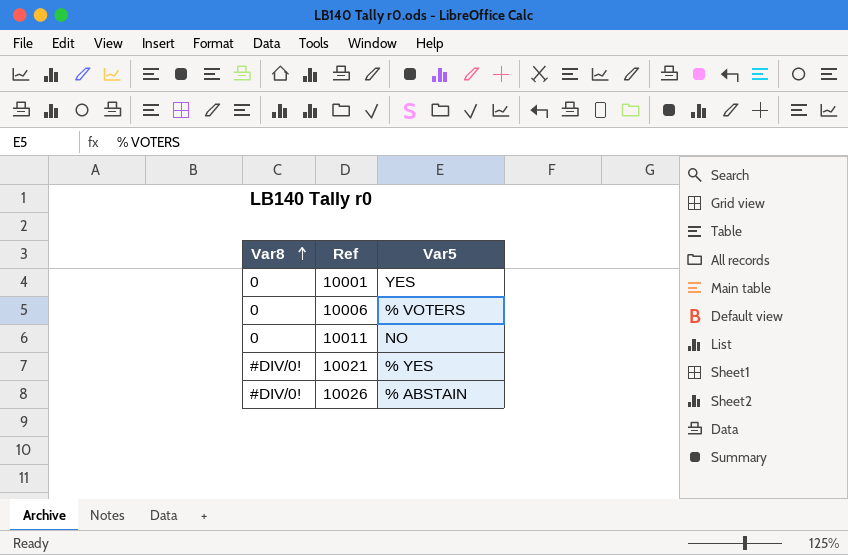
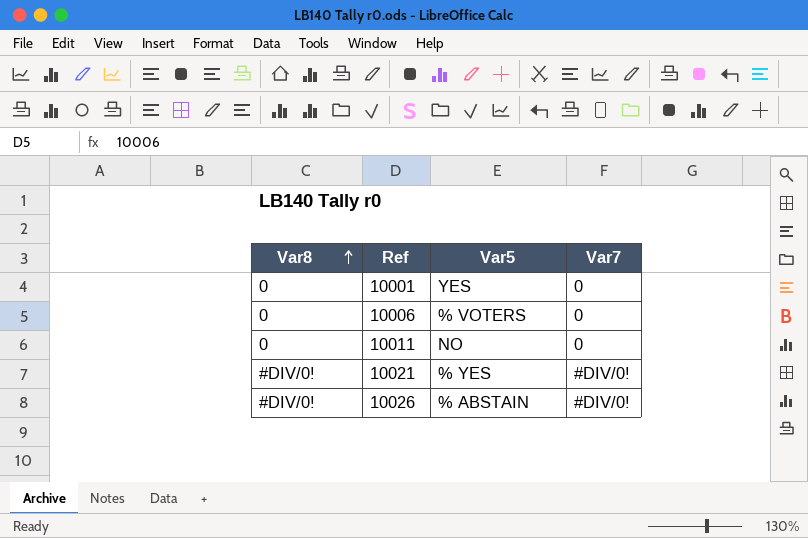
column Var7 | position: none -> 4

